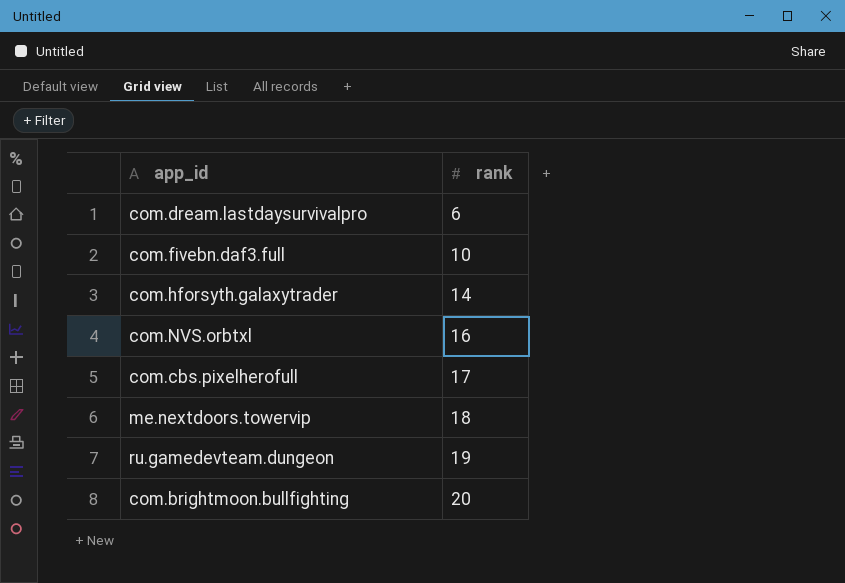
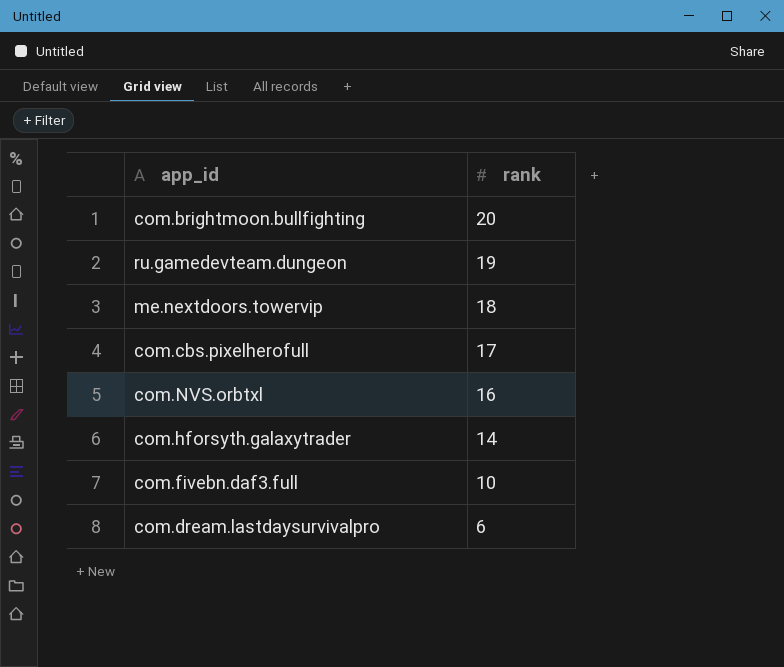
row order: rank ascending -> rank descending

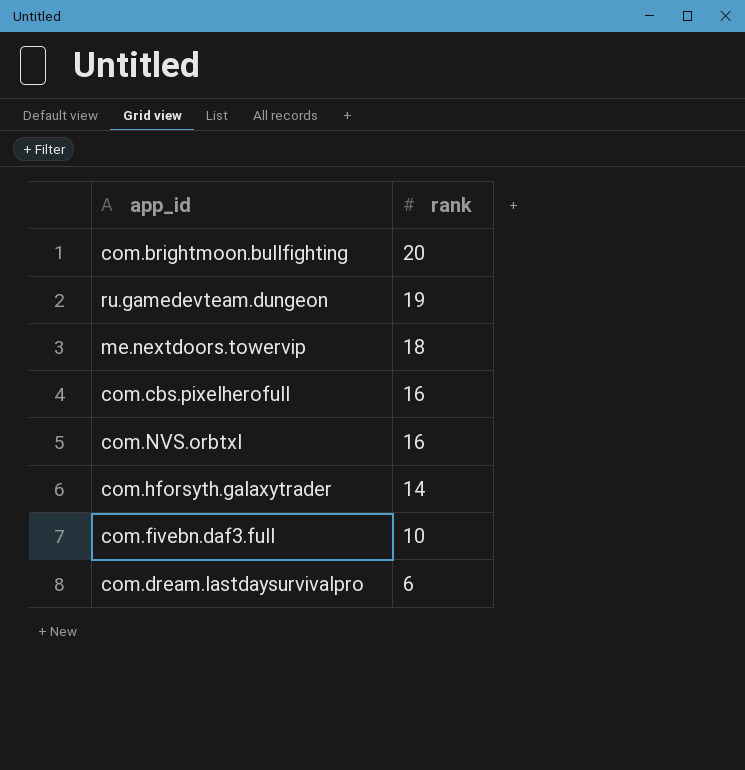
com.cbs.pixelherofull | rank: 17 -> 16

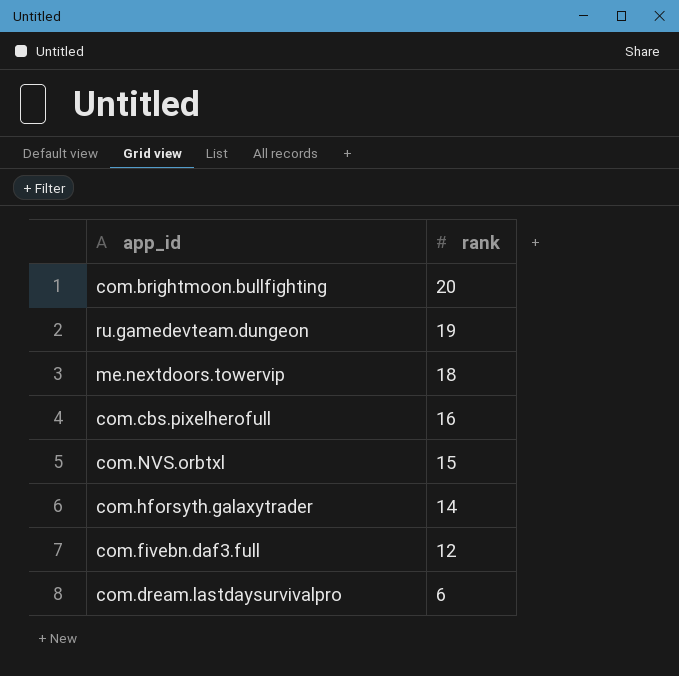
com.NVS.orbtxl | rank: 16 -> 15
com.fivebn.daf3.full | rank: 10 -> 12

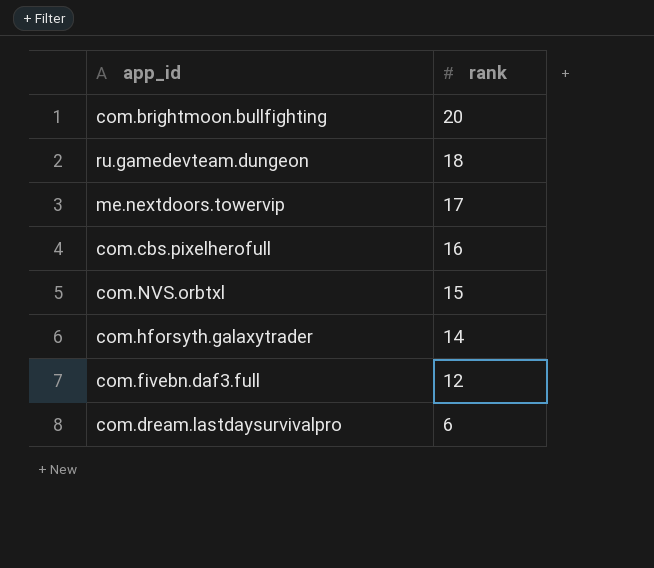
ru.gamedevteam.dungeon | rank: 19 -> 18
me.nextdoors.towervip | rank: 18 -> 17

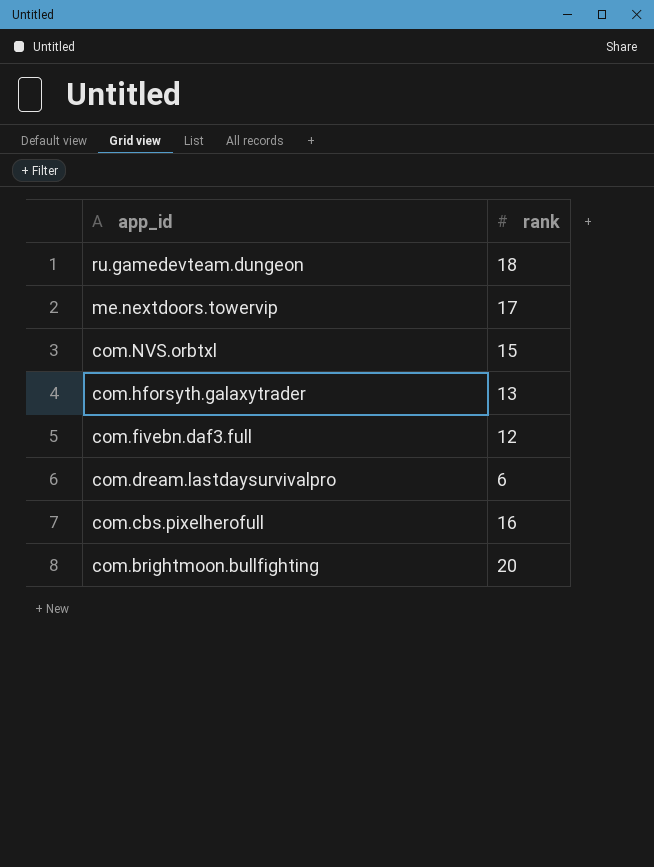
row order: rank descending -> app_id descending
com.hforsyth.galaxytrader | rank: 14 -> 13

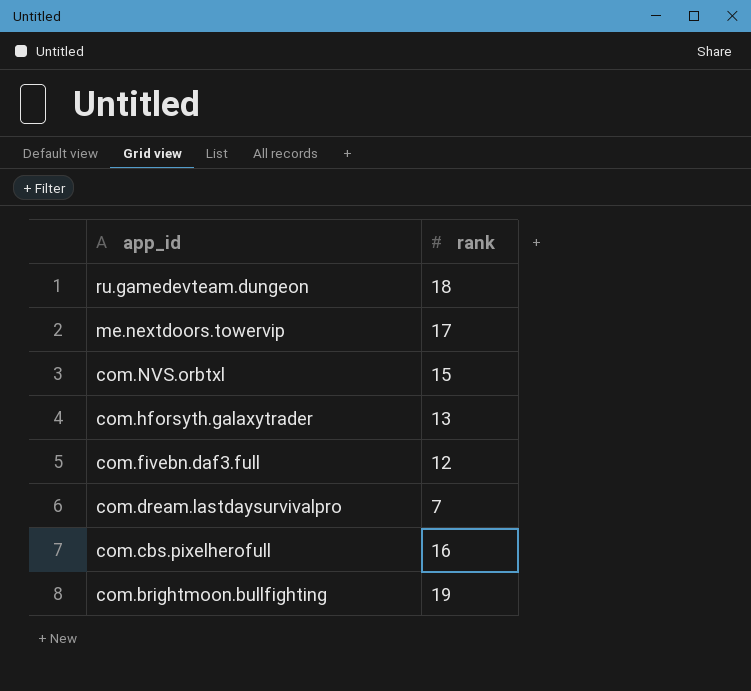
com.dream.lastdaysurvivalpro | rank: 6 -> 7
com.brightmoon.bullfighting | rank: 20 -> 19

